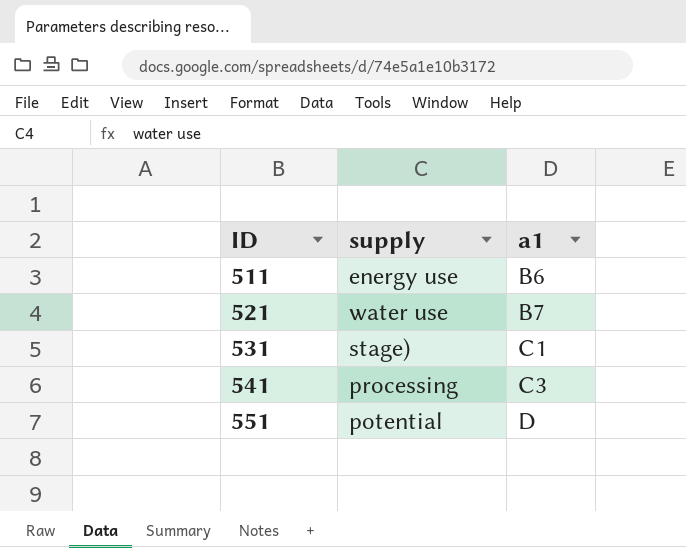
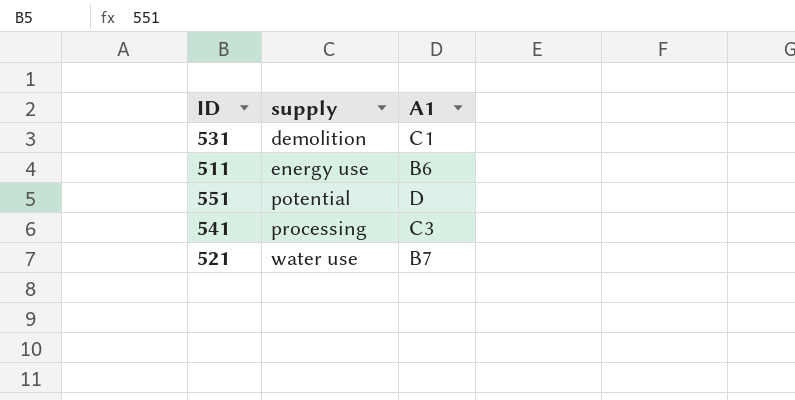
row order: ID ascending -> supply ascending
column name: a1 -> A1
531 | supply: stage) -> demolition

